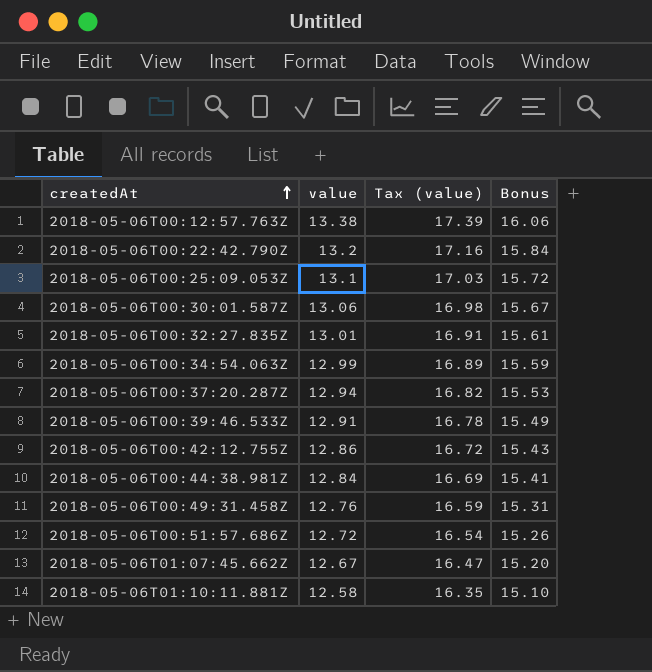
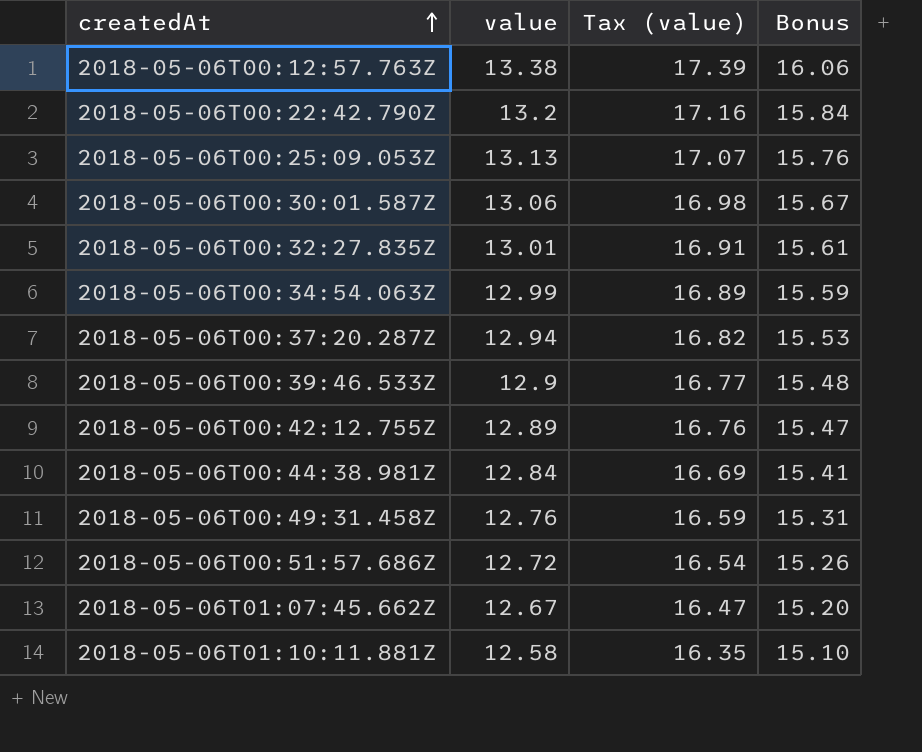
2018-05-06T00:25:09.053Z | value: 13.1 -> 13.13
2018-05-06T00:25:09.053Z | Tax (value): 17.03 -> 17.07
2018-05-06T00:25:09.053Z | Bonus: 15.72 -> 15.76
2018-05-06T00:39:46.533Z | value: 12.91 -> 12.9
2018-05-06T00:39:46.533Z | Tax (value): 16.78 -> 16.77
2018-05-06T00:39:46.533Z | Bonus: 15.49 -> 15.48
2018-05-06T00:42:12.755Z | value: 12.86 -> 12.89
2018-05-06T00:42:12.755Z | Tax (value): 16.72 -> 16.76
2018-05-06T00:42:12.755Z | Bonus: 15.43 -> 15.47

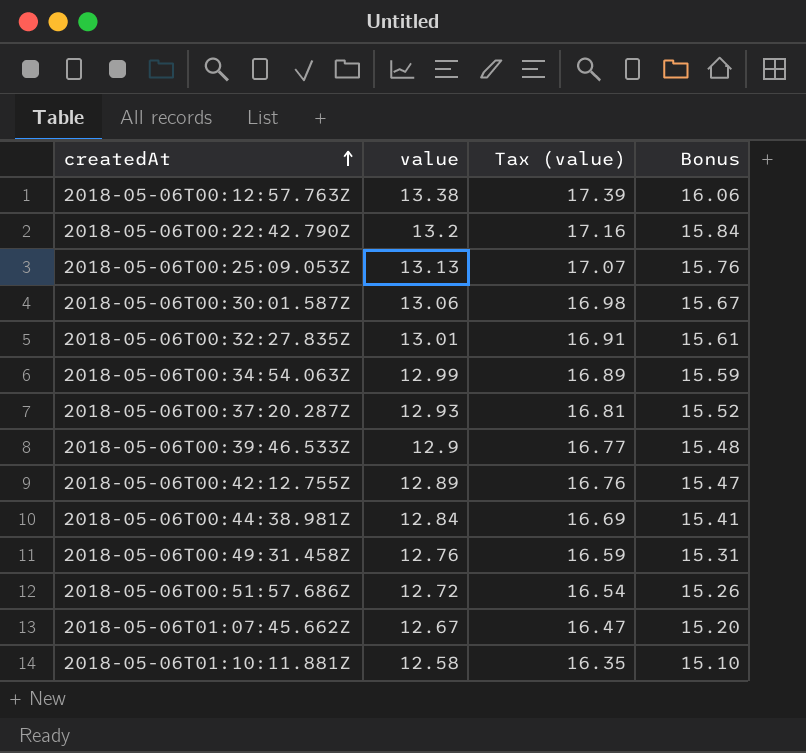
2018-05-06T00:37:20.287Z | value: 12.94 -> 12.93
2018-05-06T00:37:20.287Z | Tax (value): 16.82 -> 16.81
2018-05-06T00:37:20.287Z | Bonus: 15.53 -> 15.52

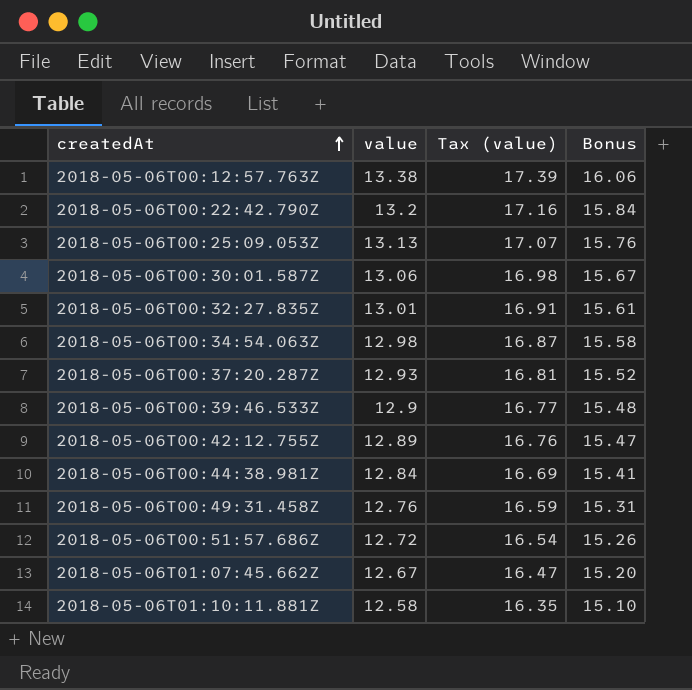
2018-05-06T00:34:54.063Z | value: 12.99 -> 12.98
2018-05-06T00:34:54.063Z | Tax (value): 16.89 -> 16.87
2018-05-06T00:34:54.063Z | Bonus: 15.59 -> 15.58

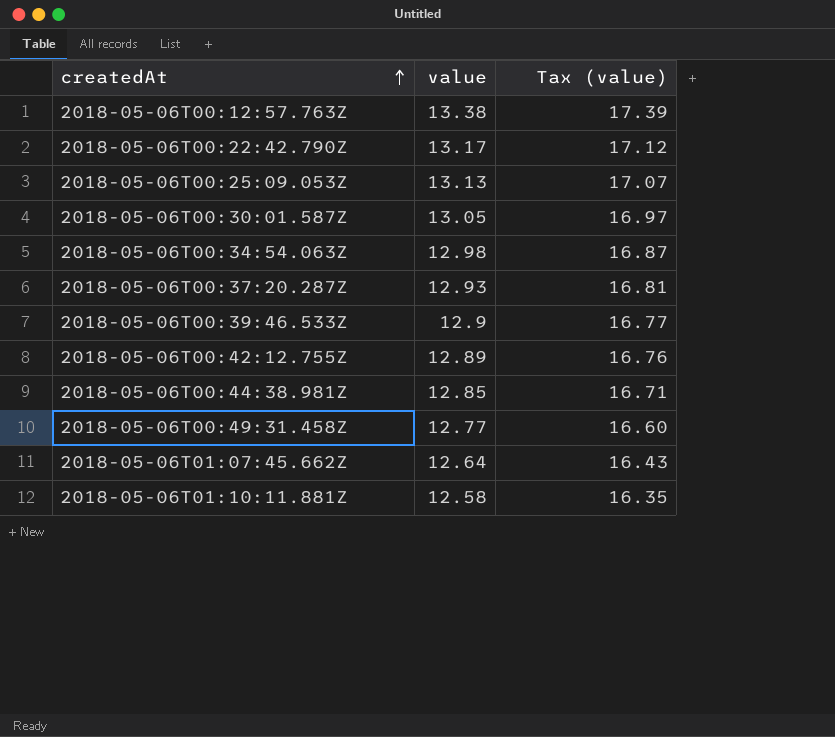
column Bonus | formula: [value] * 1.2 -> none
row 2018-05-06T00:32:27.835Z: 13.01 | 16.91 | 15.61 -> none
row 2018-05-06T00:51:57.686Z: 12.72 | 16.54 | 15.26 -> none
2018-05-06T00:22:42.790Z | value: 13.2 -> 13.17
2018-05-06T00:22:42.790Z | Tax (value): 17.16 -> 17.12
2018-05-06T00:30:01.587Z | value: 13.06 -> 13.05
2018-05-06T00:30:01.587Z | Tax (value): 16.98 -> 16.97
2018-05-06T00:44:38.981Z | value: 12.84 -> 12.85
2018-05-06T00:44:38.981Z | Tax (value): 16.69 -> 16.71
2018-05-06T00:49:31.458Z | value: 12.76 -> 12.77
2018-05-06T00:49:31.458Z | Tax (value): 16.59 -> 16.60
2018-05-06T01:07:45.662Z | value: 12.67 -> 12.64
2018-05-06T01:07:45.662Z | Tax (value): 16.47 -> 16.43

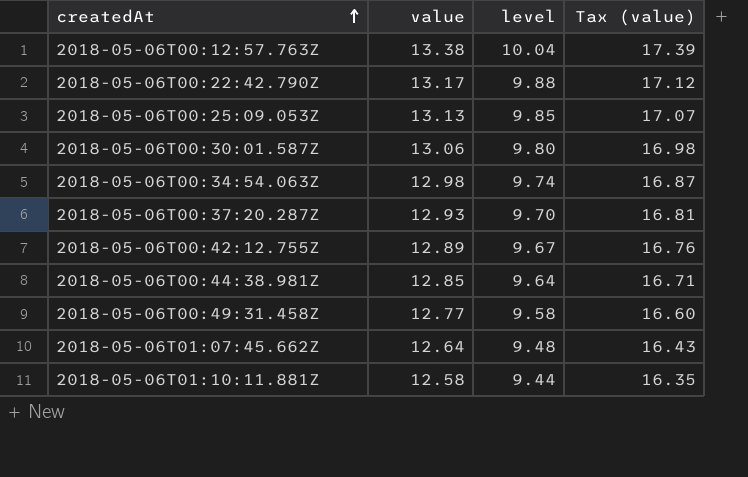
column level | formula: none -> [value] * 0.75
row 2018-05-06T00:39:46.533Z: 12.9 | 16.77 -> none
2018-05-06T00:30:01.587Z | value: 13.05 -> 13.06
2018-05-06T00:30:01.587Z | Tax (value): 16.97 -> 16.98

